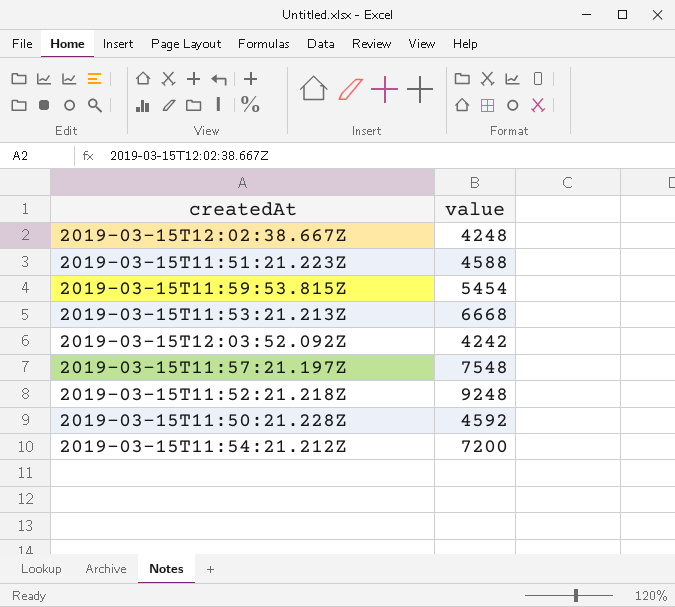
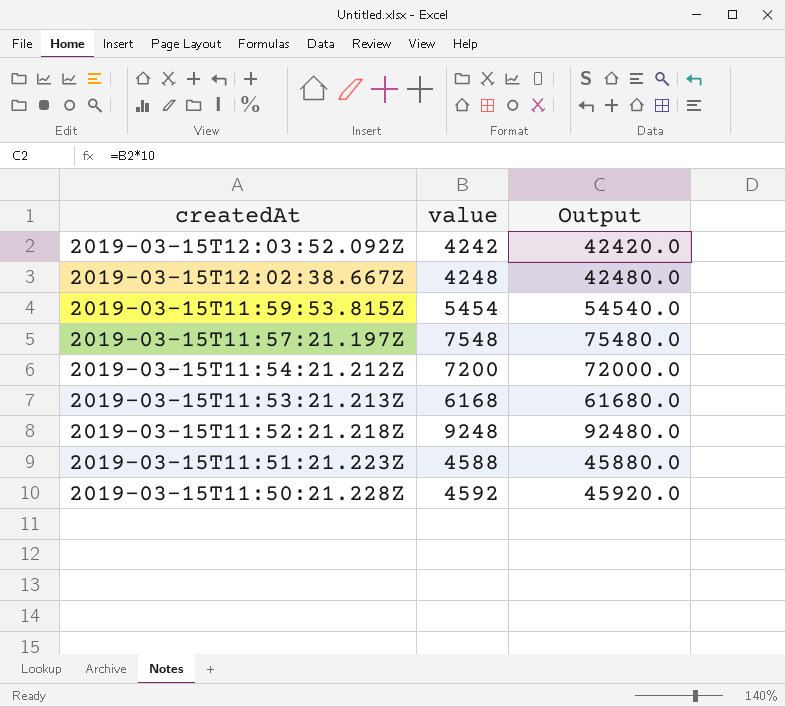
row order: none -> createdAt descending
column Output | formula: none -> [value] * 10
2019-03-15T11:53:21.213Z | value: 6668 -> 6168

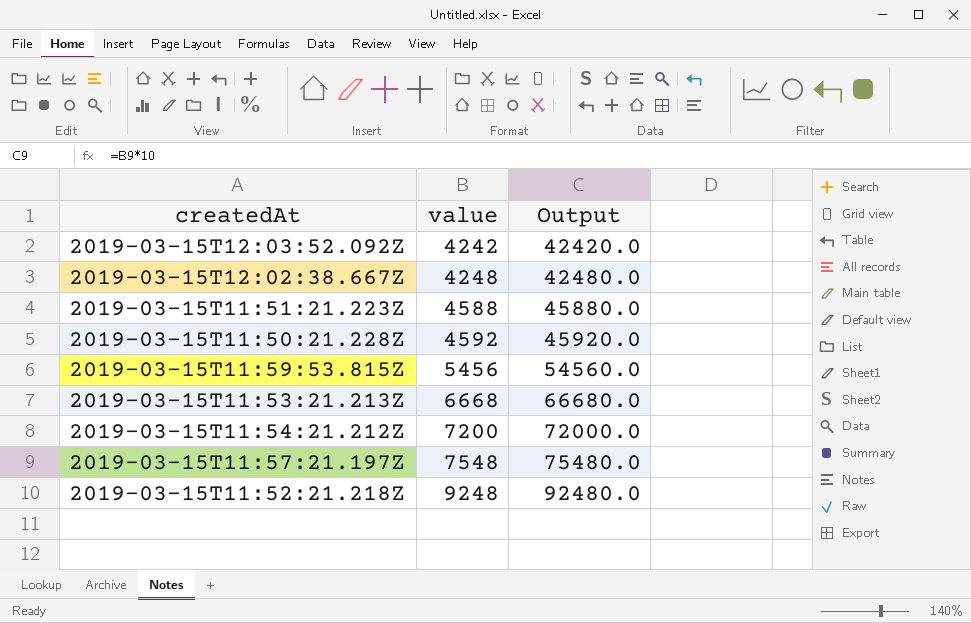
row order: createdAt descending -> value ascending
2019-03-15T11:59:53.815Z | value: 5454 -> 5456
2019-03-15T11:59:53.815Z | Output: 54540.0 -> 54560.0
2019-03-15T11:53:21.213Z | value: 6168 -> 6668
2019-03-15T11:53:21.213Z | Output: 61680.0 -> 66680.0

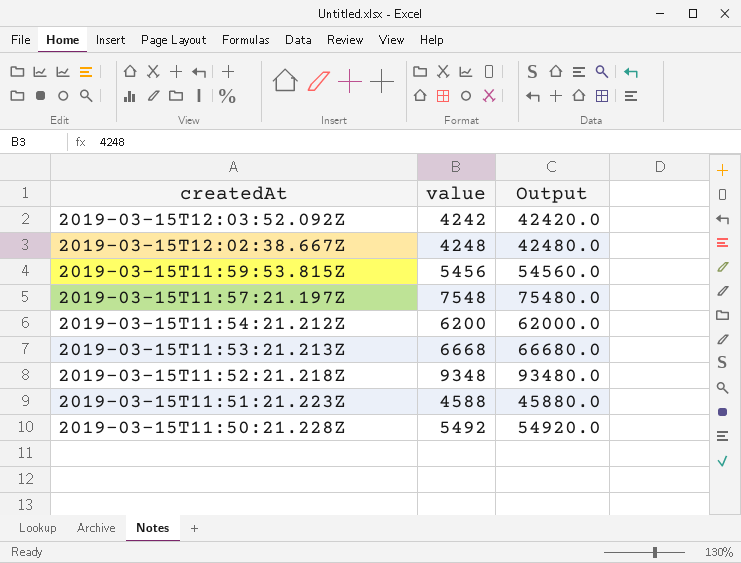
row order: value ascending -> createdAt descending
2019-03-15T11:54:21.212Z | value: 7200 -> 6200
2019-03-15T11:54:21.212Z | Output: 72000.0 -> 62000.0
2019-03-15T11:52:21.218Z | value: 9248 -> 9348
2019-03-15T11:52:21.218Z | Output: 92480.0 -> 93480.0
2019-03-15T11:50:21.228Z | value: 4592 -> 5492
2019-03-15T11:50:21.228Z | Output: 45920.0 -> 54920.0

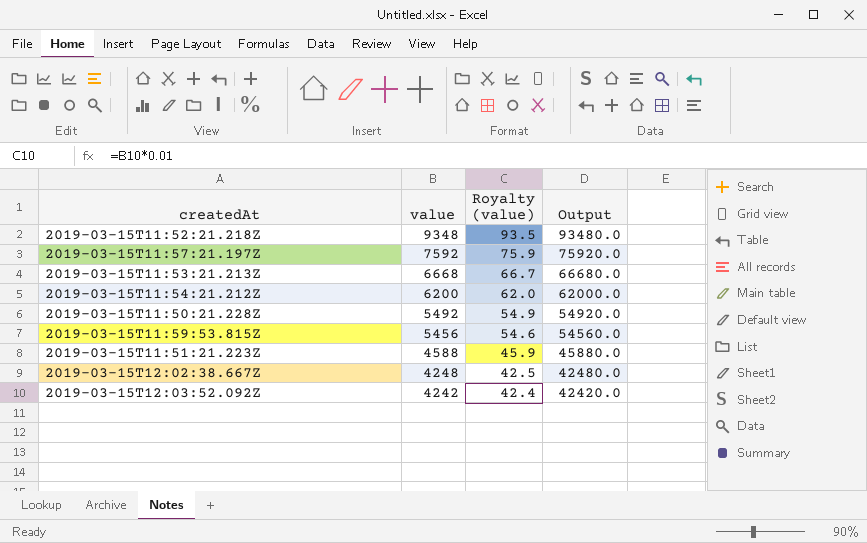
row order: createdAt descending -> value descending
column Royalty (value) | formula: none -> [value] * 0.01
2019-03-15T11:57:21.197Z | value: 7548 -> 7592
2019-03-15T11:57:21.197Z | Output: 75480.0 -> 75920.0

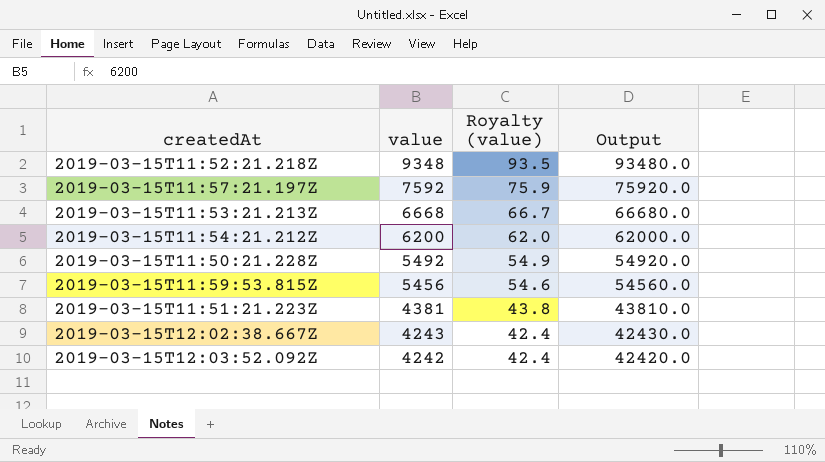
2019-03-15T11:51:21.223Z | value: 4588 -> 4381
2019-03-15T11:51:21.223Z | Royalty (value): 45.9 -> 43.8
2019-03-15T11:51:21.223Z | Output: 45880.0 -> 43810.0
2019-03-15T12:02:38.667Z | value: 4248 -> 4243
2019-03-15T12:02:38.667Z | Royalty (value): 42.5 -> 42.4
2019-03-15T12:02:38.667Z | Output: 42480.0 -> 42430.0

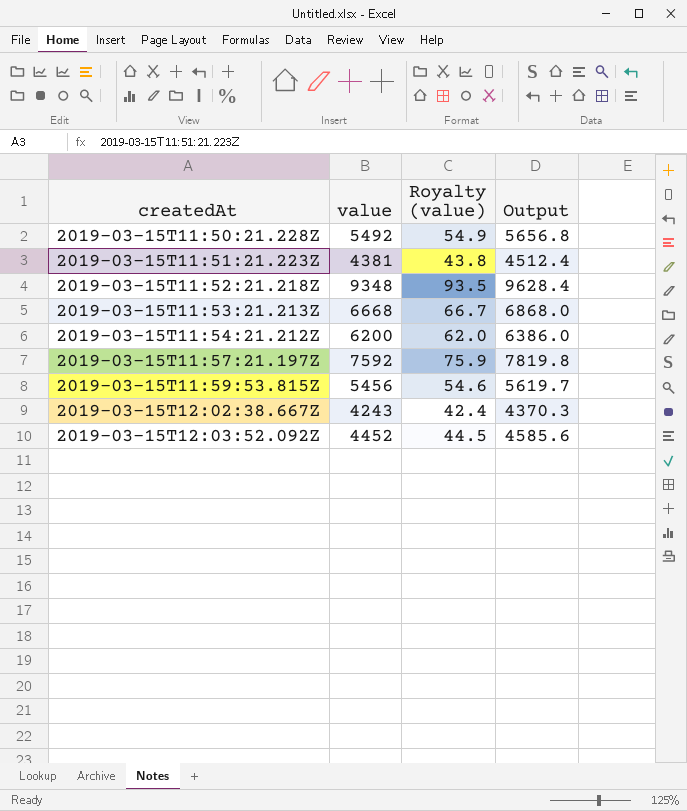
row order: value descending -> createdAt ascending
column Output | formula: [value] * 10 -> [value] * 1.03
2019-03-15T12:03:52.092Z | value: 4242 -> 4452
2019-03-15T12:03:52.092Z | Royalty (value): 42.4 -> 44.5

